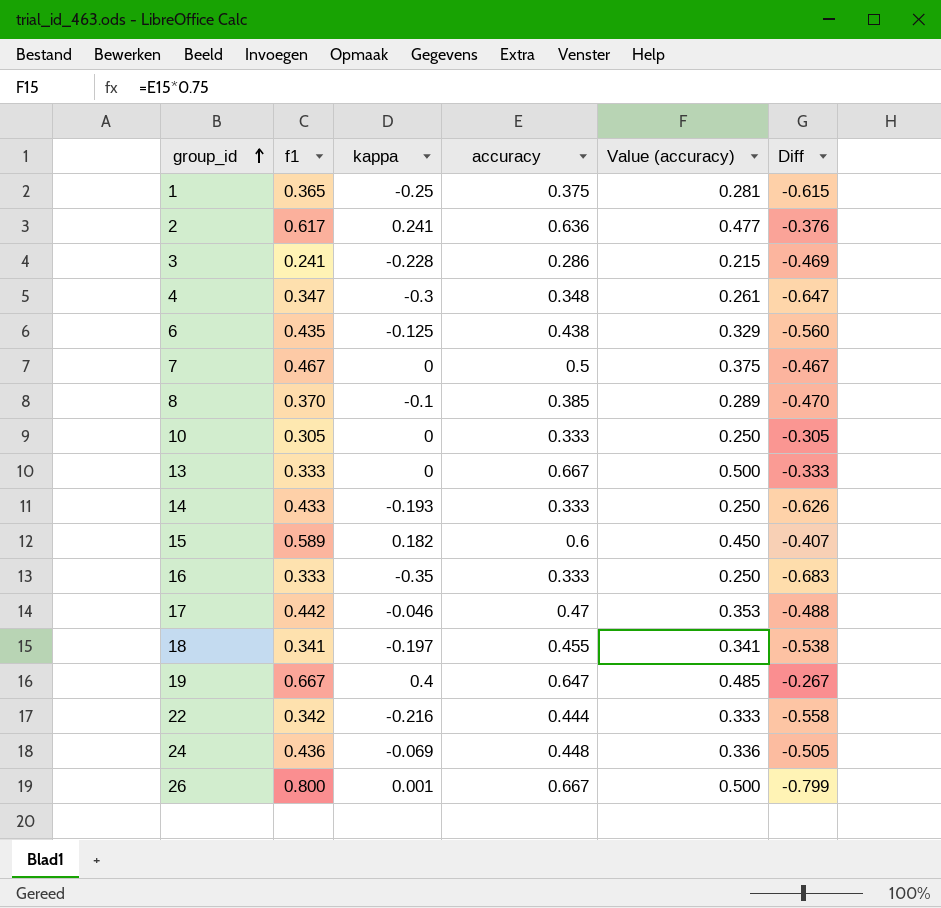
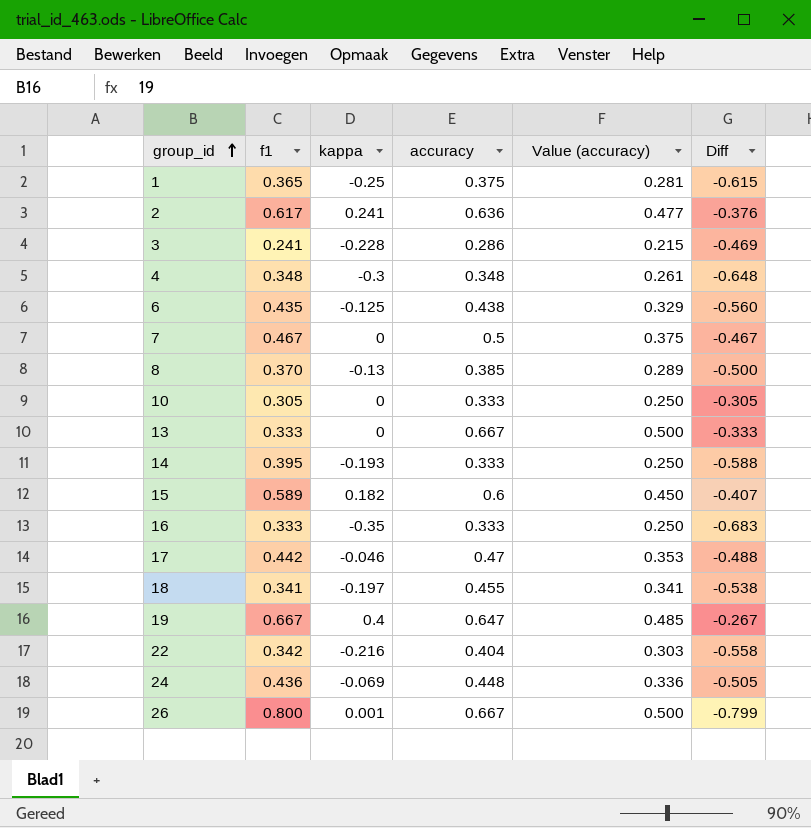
4 | f1: 0.347 -> 0.348
4 | Diff: -0.647 -> -0.648
8 | kappa: -0.1 -> -0.13
8 | Diff: -0.470 -> -0.500
14 | f1: 0.433 -> 0.395
14 | Diff: -0.626 -> -0.588
22 | accuracy: 0.444 -> 0.404
22 | Value (accuracy): 0.333 -> 0.303

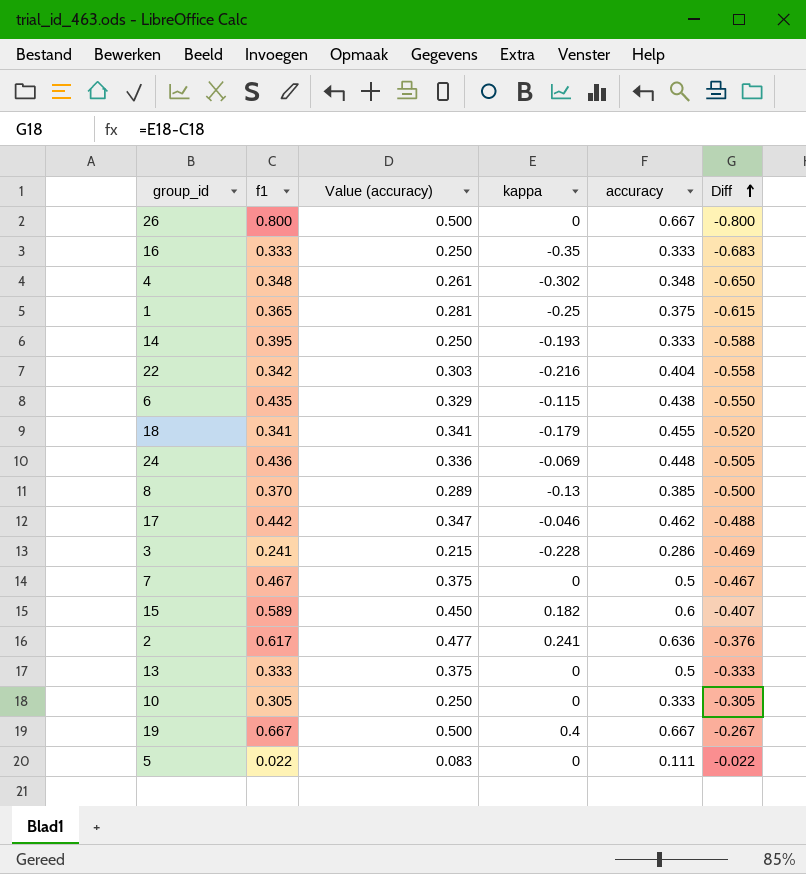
row order: group_id ascending -> Diff ascending
column Value (accuracy) | position: 5 -> 3
26 | kappa: 0.001 -> 0
26 | Diff: -0.799 -> -0.800
4 | kappa: -0.3 -> -0.302
4 | Diff: -0.648 -> -0.650
6 | kappa: -0.125 -> -0.115
6 | Diff: -0.560 -> -0.550
18 | kappa: -0.197 -> -0.179
18 | Diff: -0.538 -> -0.520
17 | Value (accuracy): 0.353 -> 0.347
17 | accuracy: 0.47 -> 0.462
13 | Value (accuracy): 0.500 -> 0.375
13 | accuracy: 0.667 -> 0.5
19 | Value (accuracy): 0.485 -> 0.500
19 | accuracy: 0.647 -> 0.667
row 5: none -> 0.022 | 0.083 | 0 | 0.111 | -0.022

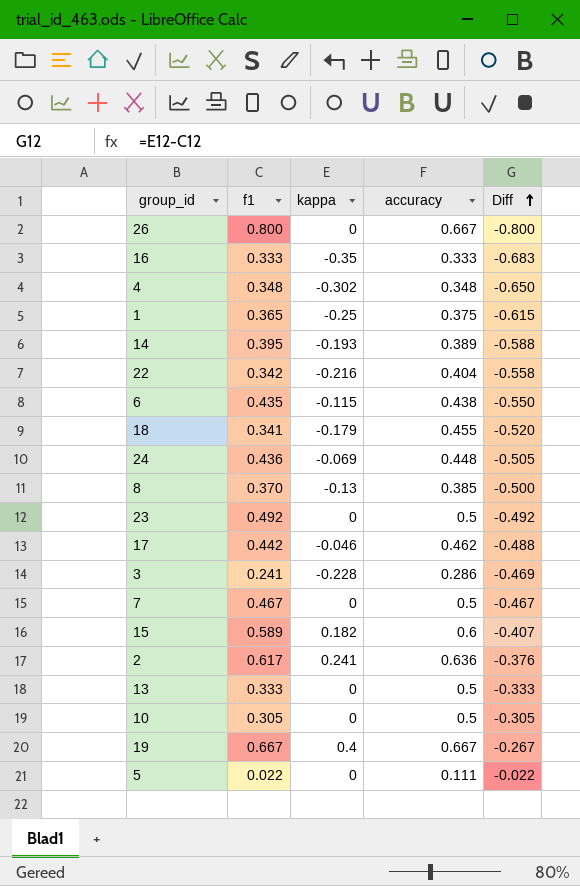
column Value (accuracy) | formula: [accuracy] * 0.75 -> none
14 | accuracy: 0.333 -> 0.389
row 23: none -> 0.492 | 0 | 0.5 | -0.492
10 | accuracy: 0.333 -> 0.5

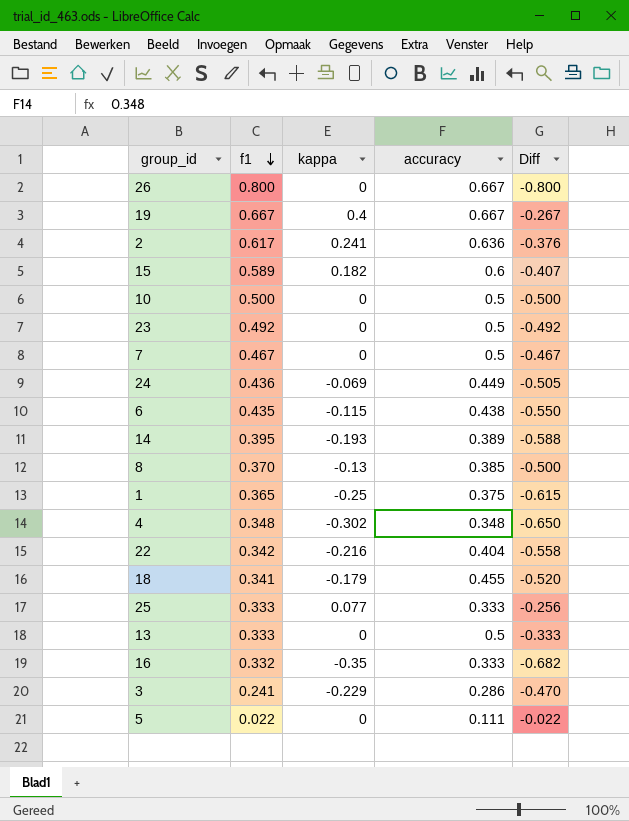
row order: Diff ascending -> f1 descending
row 17: 0.442 | -0.046 | 0.462 | -0.488 -> none
10 | f1: 0.305 -> 0.500
10 | Diff: -0.305 -> -0.500
24 | accuracy: 0.448 -> 0.449
row 25: none -> 0.333 | 0.077 | 0.333 | -0.256
16 | f1: 0.333 -> 0.332
16 | Diff: -0.683 -> -0.682
3 | kappa: -0.228 -> -0.229
3 | Diff: -0.469 -> -0.470

